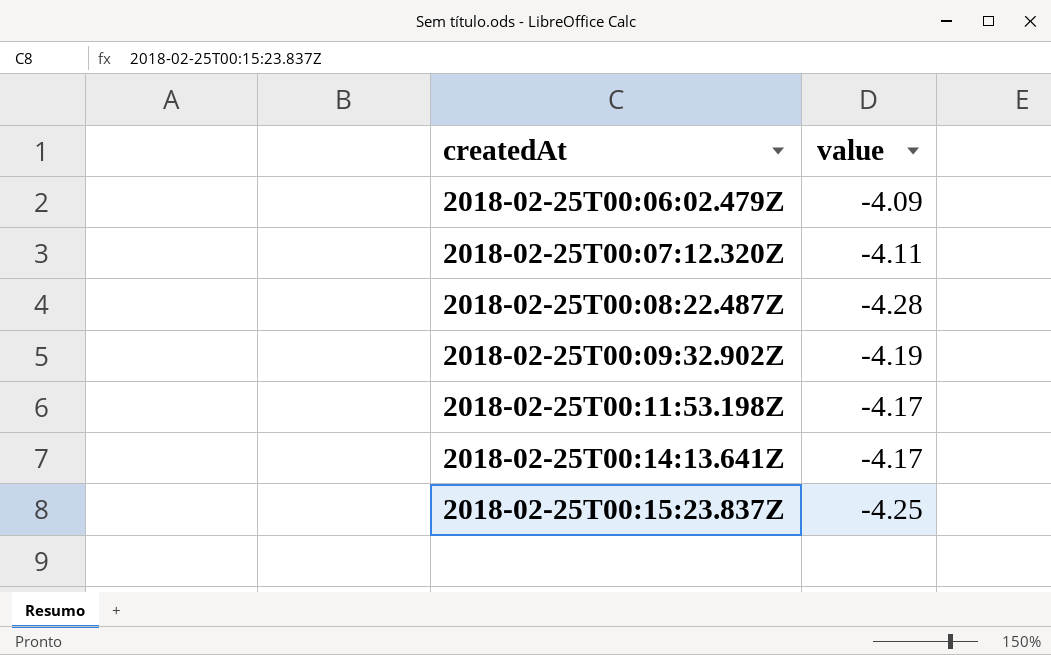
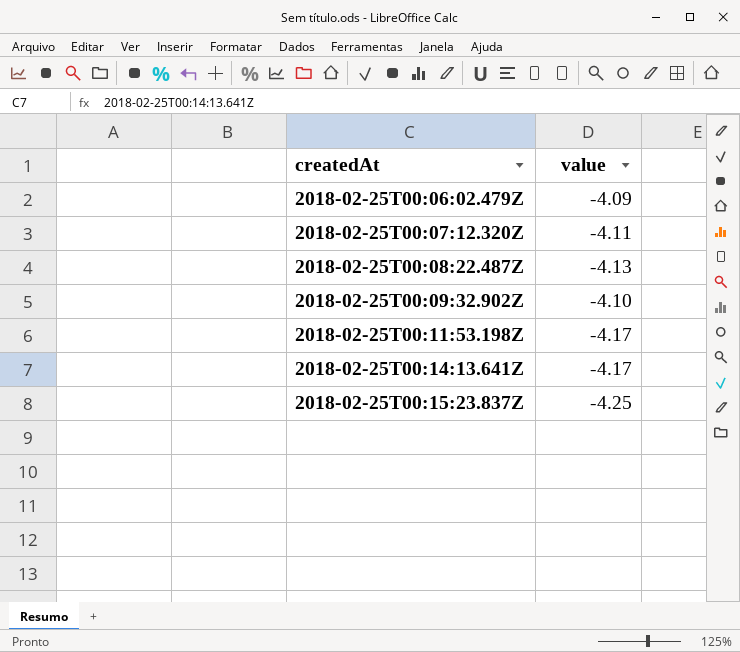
2018-02-25T00:08:22.487Z | value: -4.28 -> -4.13
2018-02-25T00:09:32.902Z | value: -4.19 -> -4.10

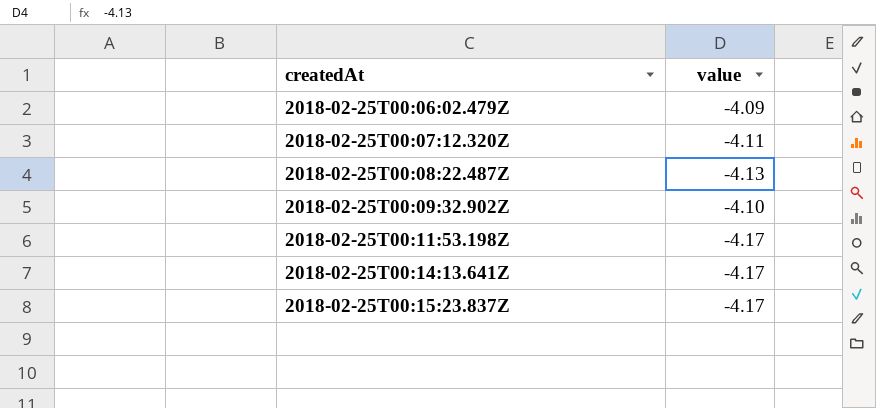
2018-02-25T00:15:23.837Z | value: -4.25 -> -4.17

